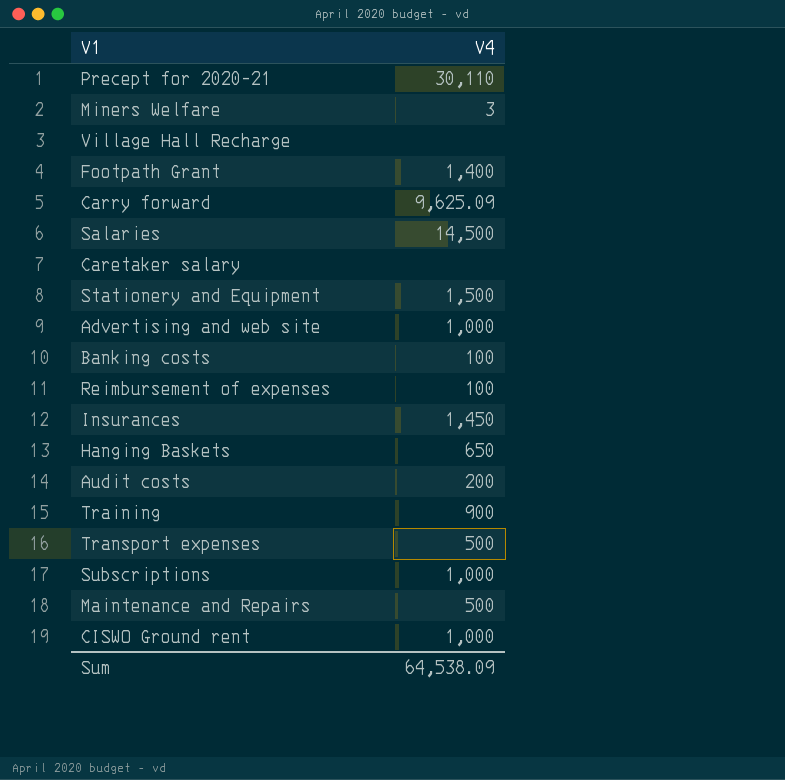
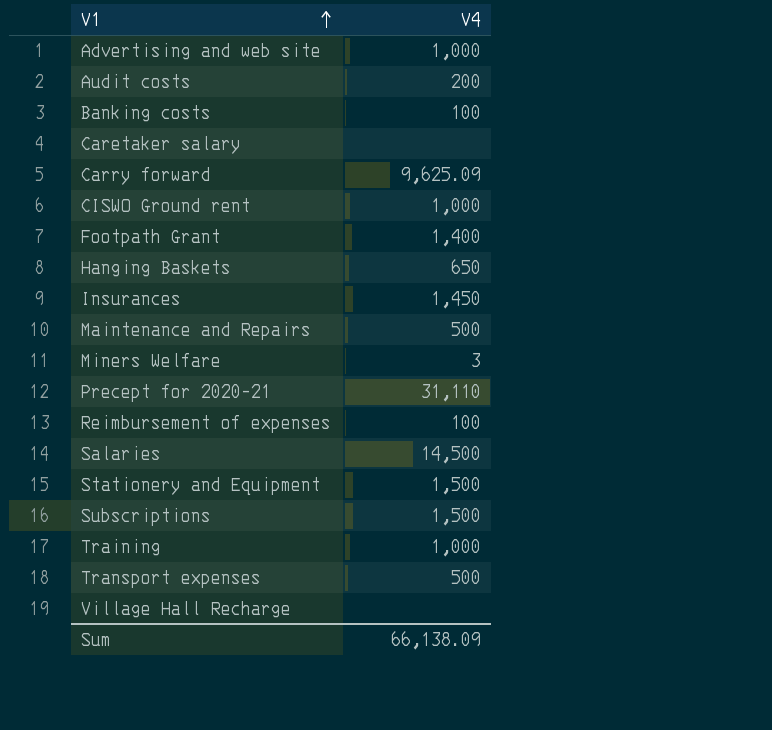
row order: none -> V1 ascending
Precept for 2020-21 | V4: 30,110 -> 31,110
Subscriptions | V4: 1,000 -> 1,500
Training | V4: 900 -> 1,000
Sum | V4: 64,538.09 -> 66,138.09

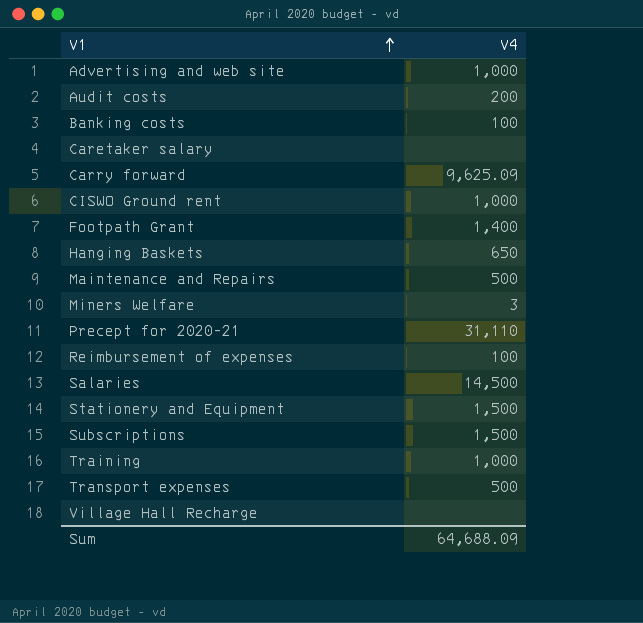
row Insurances: 1,450 -> none
Sum | V4: 66,138.09 -> 64,688.09

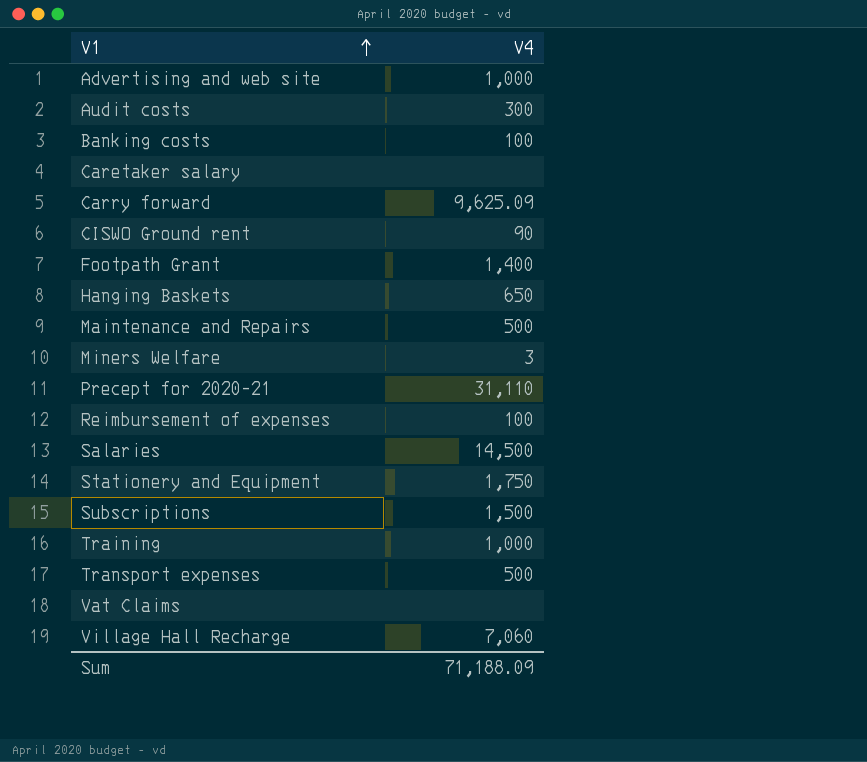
Audit costs | V4: 200 -> 300
CISWO Ground rent | V4: 1,000 -> 90
Stationery and Equipment | V4: 1,500 -> 1,750
row Vat Claims: none -> none
Village Hall Recharge | V4: none -> 7,060
Sum | V4: 64,688.09 -> 71,188.09

